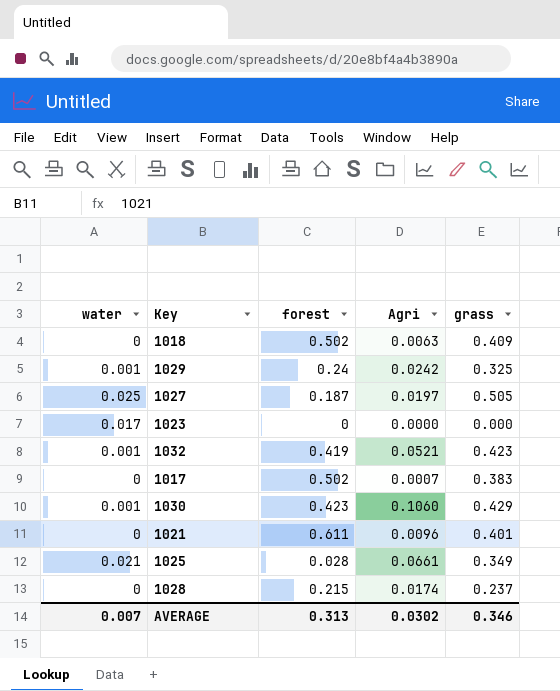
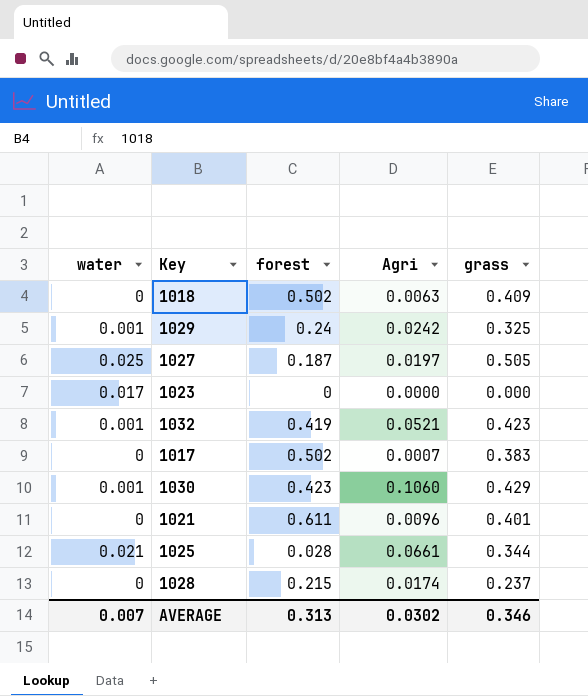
1025 | grass: 0.349 -> 0.344

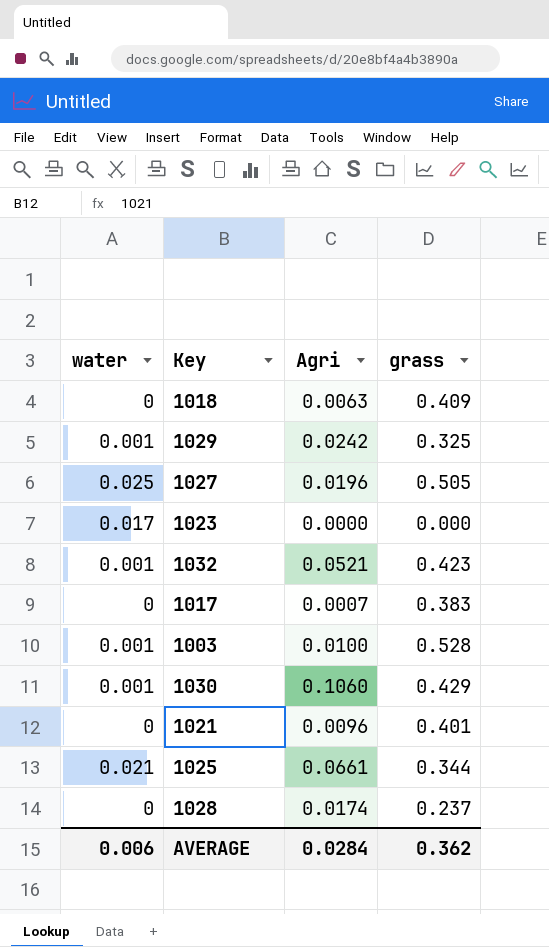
column forest | position: 3 -> none
1027 | Agri: 0.0197 -> 0.0196
row 1003: none -> 0.001 | 0.0100 | 0.528
AVERAGE | water: 0.007 -> 0.006
AVERAGE | Agri: 0.0302 -> 0.0284
AVERAGE | grass: 0.346 -> 0.362

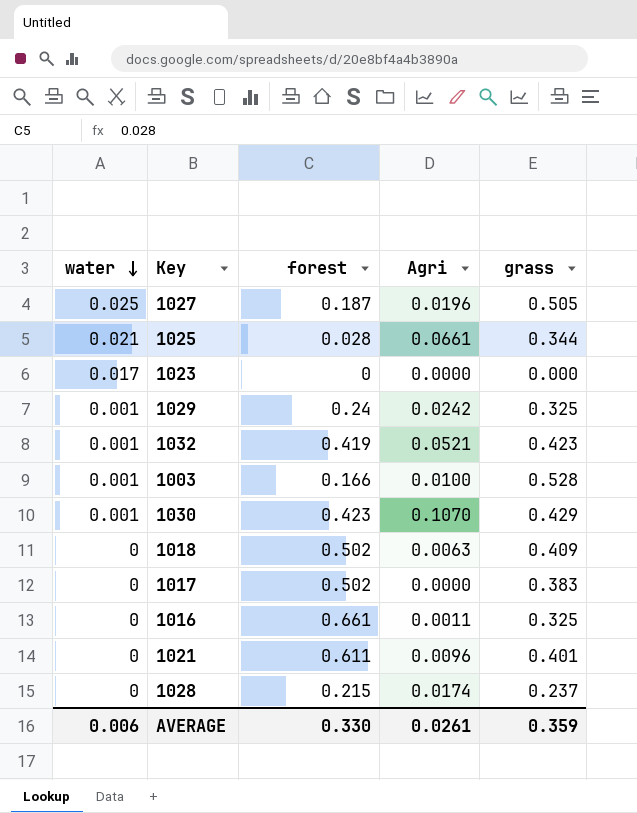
row order: none -> water descending
column forest | position: none -> 3
1030 | Agri: 0.1060 -> 0.1070
1017 | Agri: 0.0007 -> 0.0000
row 1016: none -> 0 | 0.661 | 0.0011 | 0.325
AVERAGE | Agri: 0.0284 -> 0.0261
AVERAGE | grass: 0.362 -> 0.359

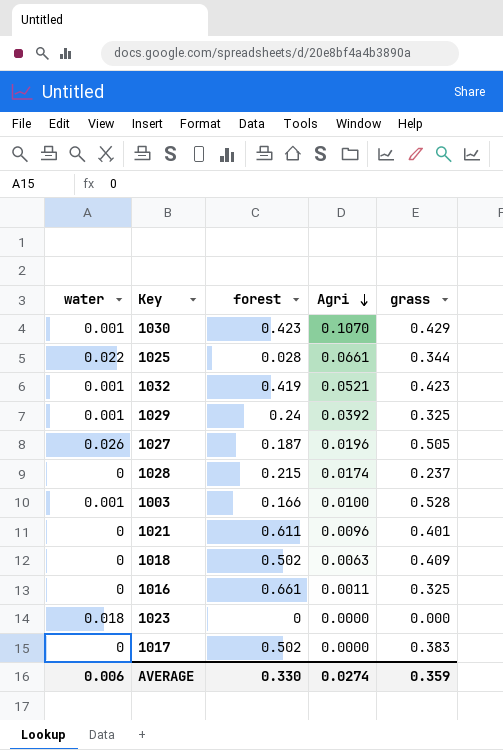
row order: water descending -> Agri descending
1025 | water: 0.021 -> 0.022
1029 | Agri: 0.0242 -> 0.0392
1027 | water: 0.025 -> 0.026
1023 | water: 0.017 -> 0.018
AVERAGE | Agri: 0.0261 -> 0.0274

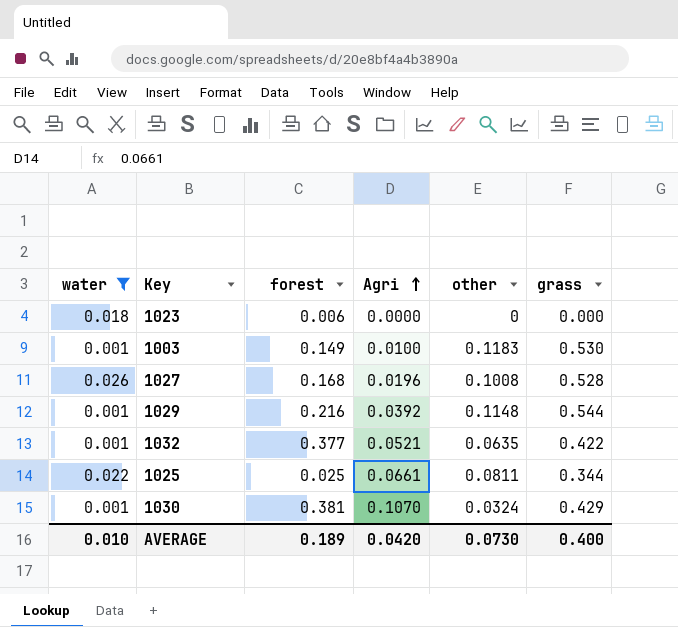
filter: none -> water != 0
row order: Agri descending -> Agri ascending
column other | position: none -> 5
1023 | forest: 0 -> 0.006
1003 | forest: 0.166 -> 0.149
1003 | grass: 0.528 -> 0.530
1027 | forest: 0.187 -> 0.168
1027 | grass: 0.505 -> 0.528
1029 | forest: 0.24 -> 0.216
1029 | grass: 0.325 -> 0.544
1032 | forest: 0.419 -> 0.377
1032 | grass: 0.423 -> 0.422
1025 | forest: 0.028 -> 0.025
1030 | forest: 0.423 -> 0.381
AVERAGE | water: 0.006 -> 0.010
AVERAGE | forest: 0.330 -> 0.189
AVERAGE | Agri: 0.0274 -> 0.0420
AVERAGE | grass: 0.359 -> 0.400

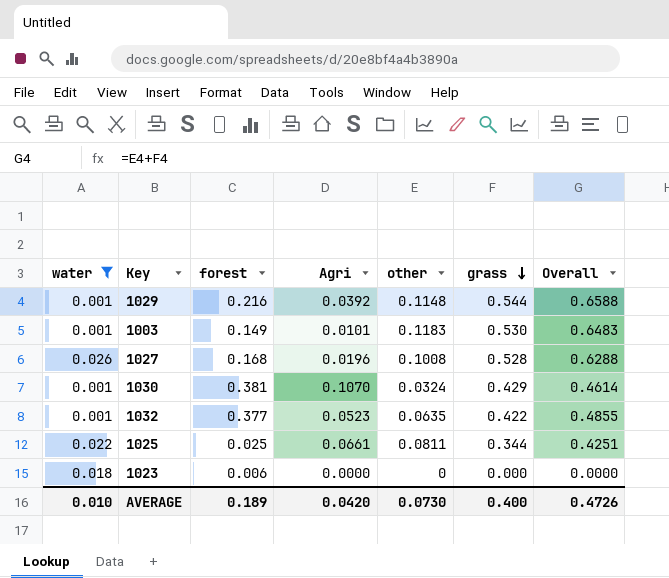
row order: Agri ascending -> grass descending
column Overall | formula: none -> [other] + [grass]
1003 | Agri: 0.0100 -> 0.0101
1032 | Agri: 0.0521 -> 0.0523

